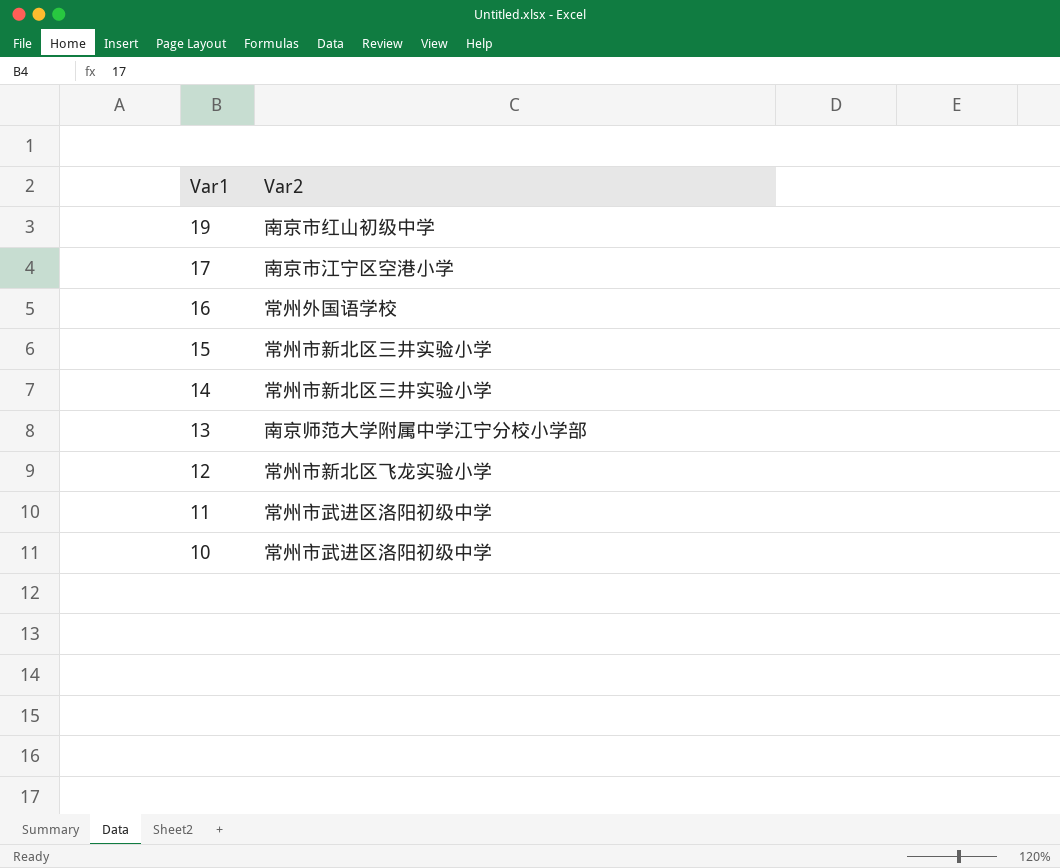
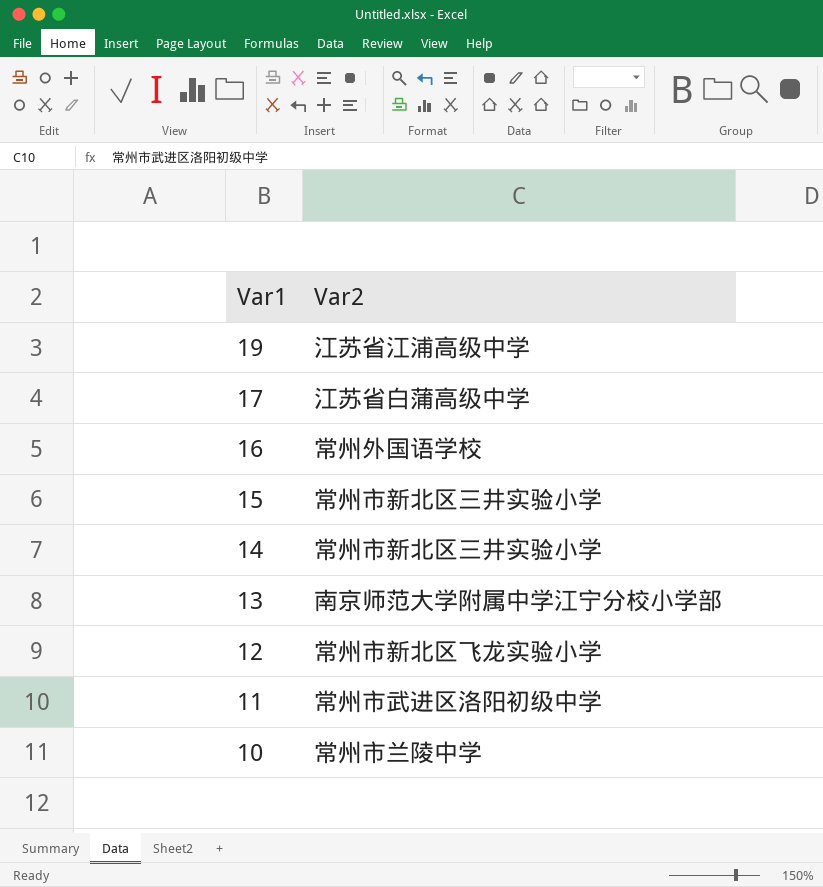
19 | Var2: 南京市红山初级中学 -> 江苏省江浦高级中学
17 | Var2: 南京市江宁区空港小学 -> 江苏省白蒲高级中学
10 | Var2: 常州市武进区洛阳初级中学 -> 常州市兰陵中学

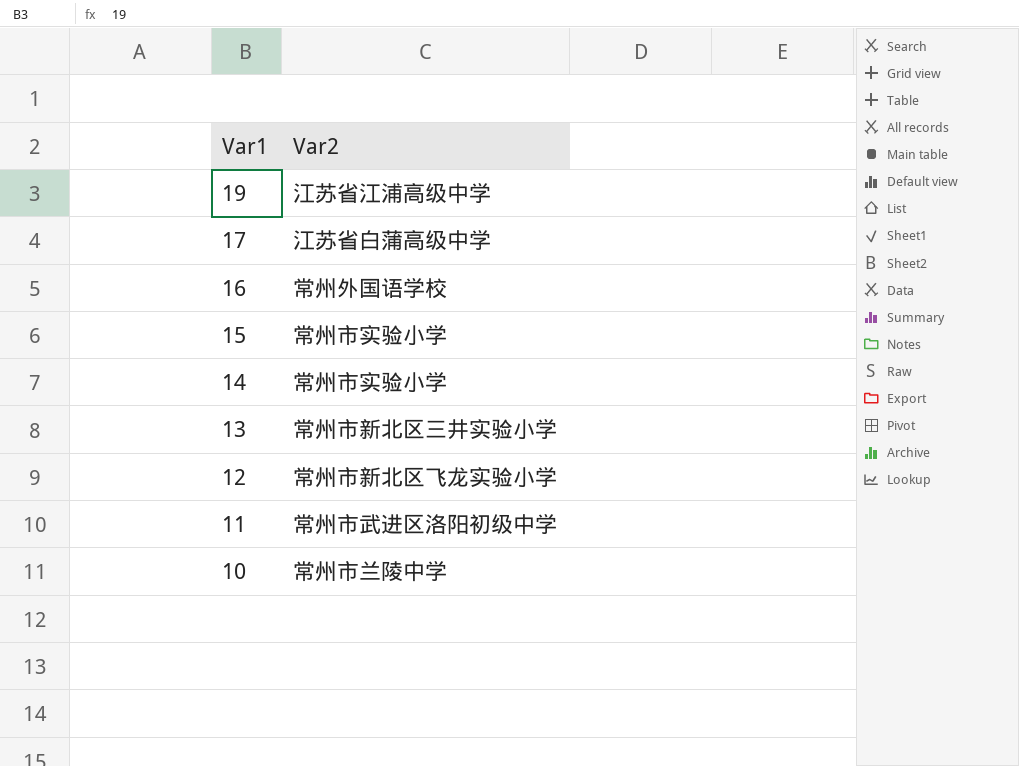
15 | Var2: 常州市新北区三井实验小学 -> 常州市实验小学
14 | Var2: 常州市新北区三井实验小学 -> 常州市实验小学
13 | Var2: 南京师范大学附属中学江宁分校小学部 -> 常州市新北区三井实验小学

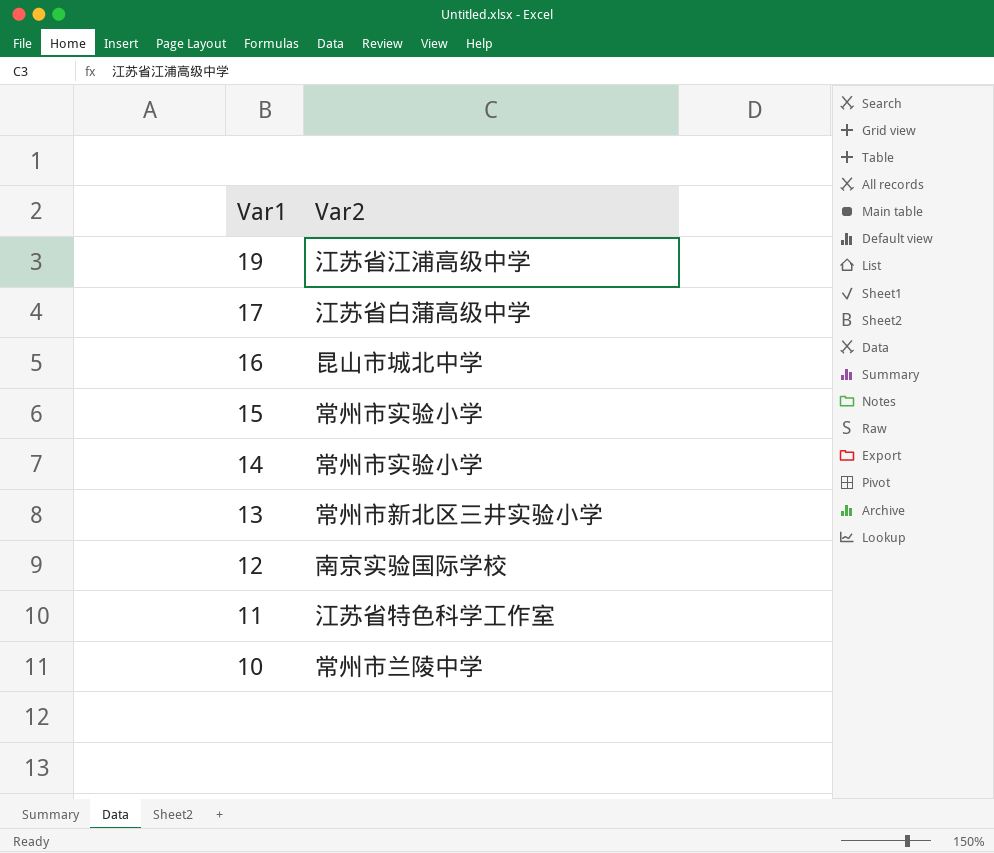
16 | Var2: 常州外国语学校 -> 昆山市城北中学
12 | Var2: 常州市新北区飞龙实验小学 -> 南京实验国际学校
11 | Var2: 常州市武进区洛阳初级中学 -> 江苏省特色科学工作室

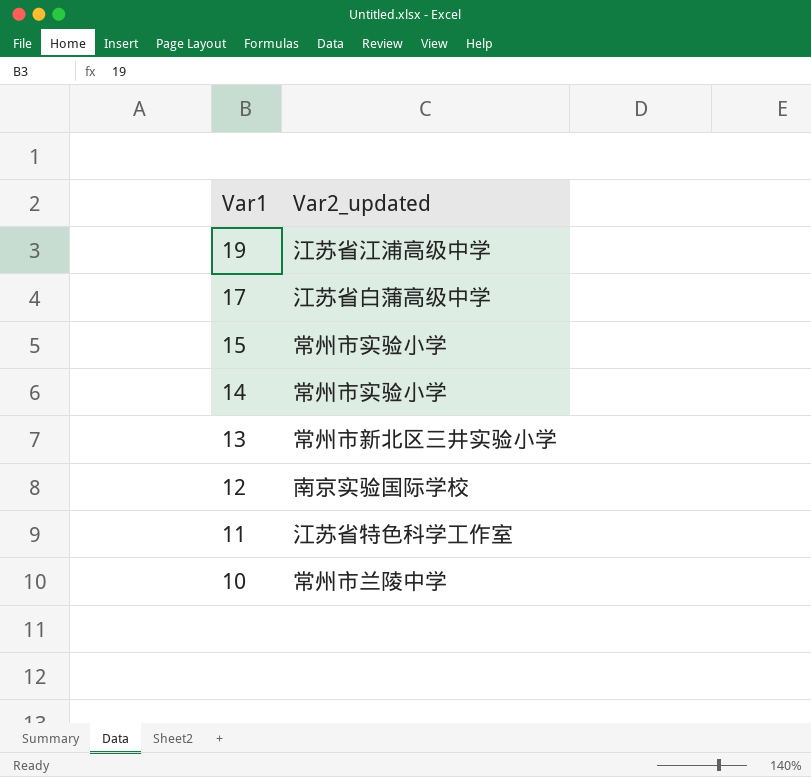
column name: Var2 -> Var2_updated
row 16: 昆山市城北中学 -> none

